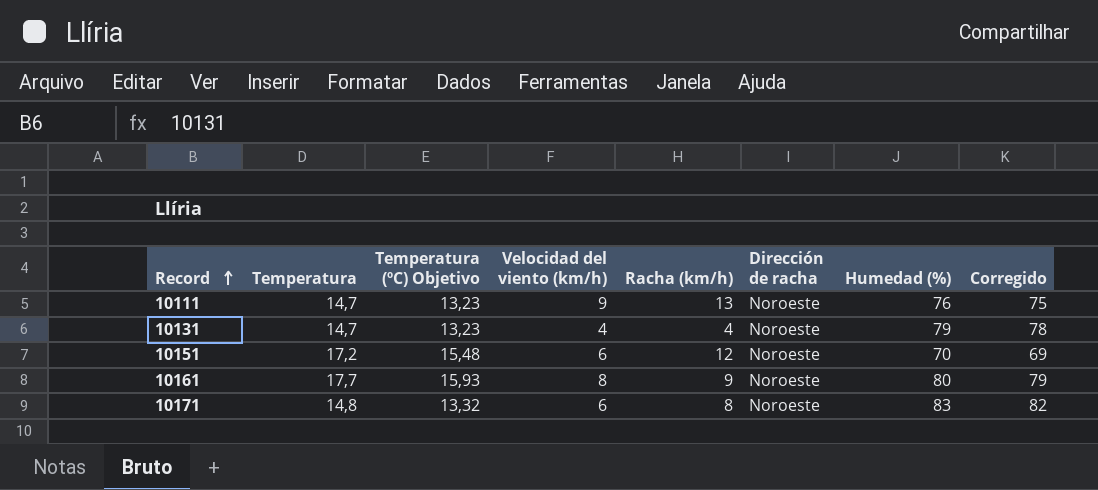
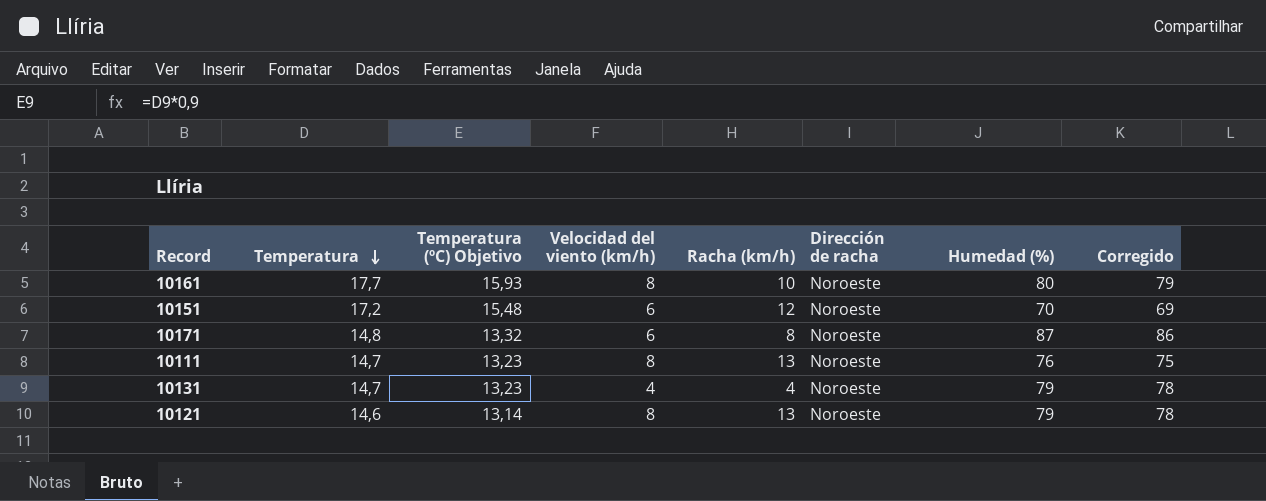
row order: Record ascending -> Temperatura descending
10161 | Racha (km/h): 9 -> 10
10171 | Humedad (%): 83 -> 87
10171 | Corregido: 82 -> 86
10111 | Velocidad del viento (km/h): 9 -> 8
row 10121: none -> 14,6 | 13,14 | 8 | 13 | Noroeste | 79 | 78

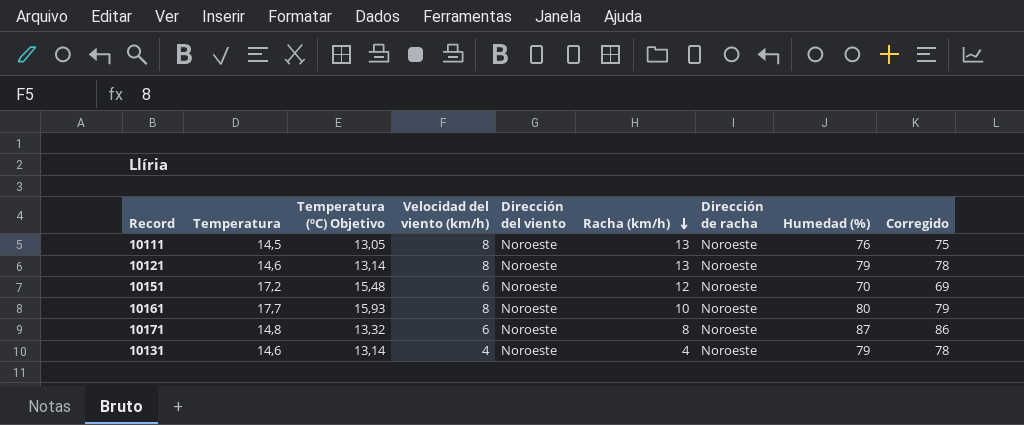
row order: Temperatura descending -> Racha (km/h) descending
column Dirección del viento | position: none -> 5
10111 | Temperatura: 14,7 -> 14,5
10111 | Temperatura (ºC) Objetivo: 13,23 -> 13,05
10131 | Temperatura: 14,7 -> 14,6
10131 | Temperatura (ºC) Objetivo: 13,23 -> 13,14

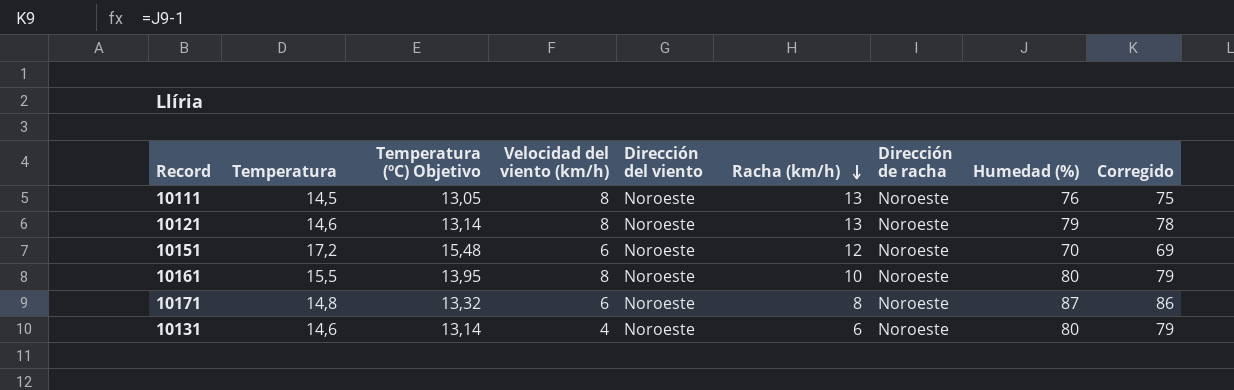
10161 | Temperatura: 17,7 -> 15,5
10161 | Temperatura (ºC) Objetivo: 15,93 -> 13,95
10131 | Racha (km/h): 4 -> 6
10131 | Humedad (%): 79 -> 80
10131 | Corregido: 78 -> 79

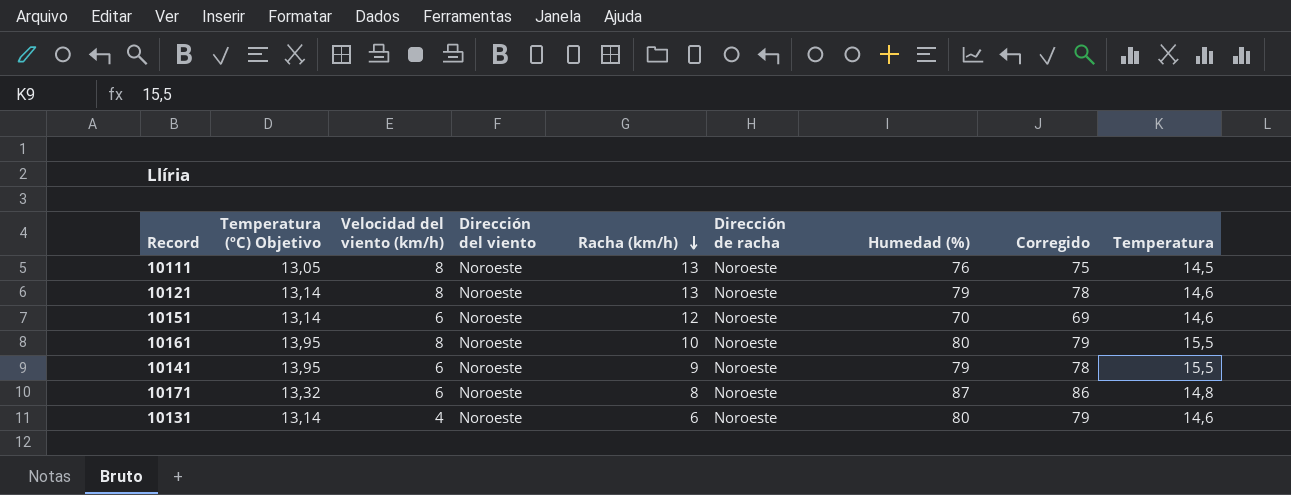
column Temperatura | position: 2 -> 9
10151 | Temperatura (ºC) Objetivo: 15,48 -> 13,14
10151 | Temperatura: 17,2 -> 14,6
row 10141: none -> 13,95 | 6 | Noroeste | 9 | Noroeste | 79 | 78 | 15,5

